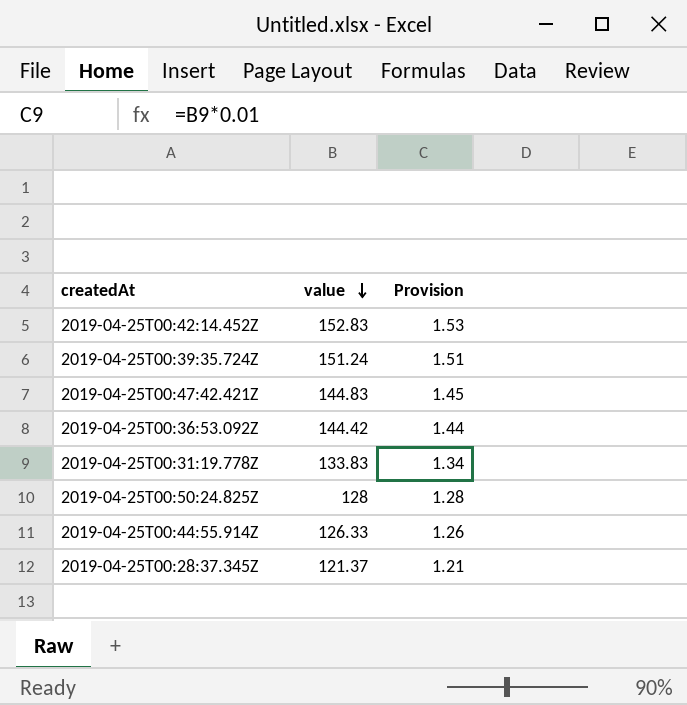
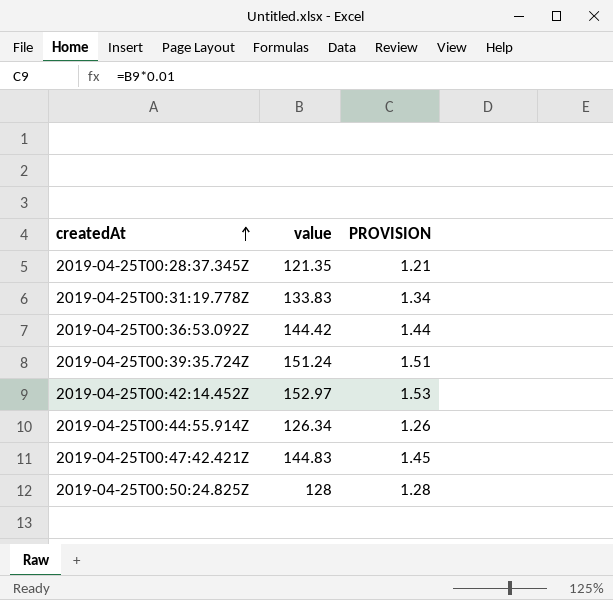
row order: value descending -> createdAt ascending
column name: Provision -> PROVISION
2019-04-25T00:28:37.345Z | value: 121.37 -> 121.35
2019-04-25T00:42:14.452Z | value: 152.83 -> 152.97
2019-04-25T00:44:55.914Z | value: 126.33 -> 126.34

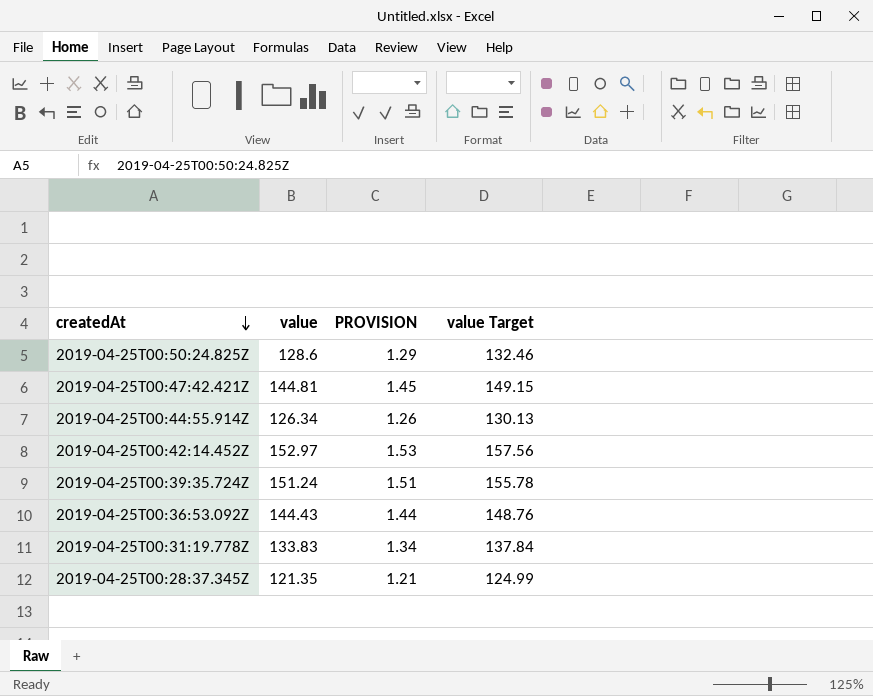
row order: createdAt ascending -> createdAt descending
column value Target | formula: none -> [value] * 1.03
2019-04-25T00:50:24.825Z | value: 128 -> 128.6
2019-04-25T00:50:24.825Z | PROVISION: 1.28 -> 1.29
2019-04-25T00:47:42.421Z | value: 144.83 -> 144.81
2019-04-25T00:36:53.092Z | value: 144.42 -> 144.43

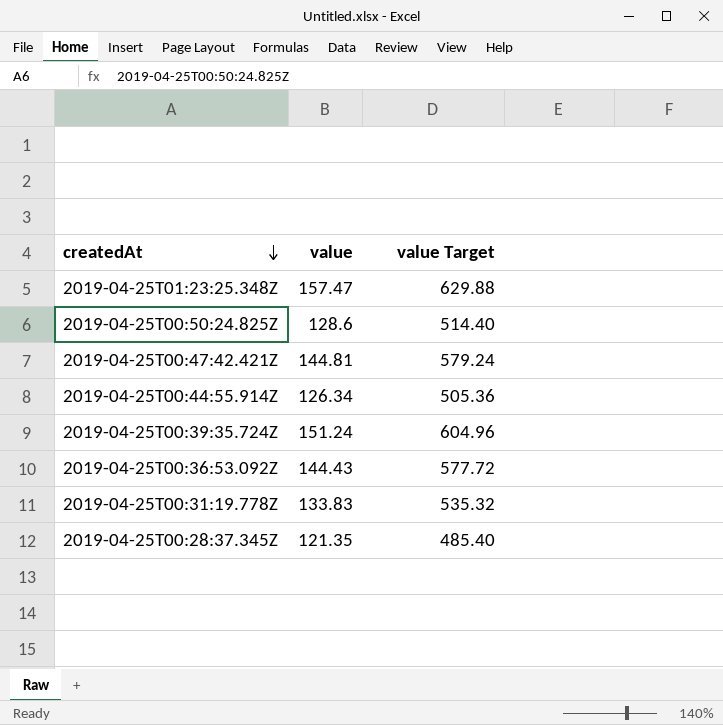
column PROVISION | formula: [value] * 0.01 -> none
column value Target | formula: [value] * 1.03 -> [value] * 4
row 2019-04-25T00:42:14.452Z: 152.97 | 1.53 | 157.56 -> none
row 2019-04-25T01:23:25.348Z: none -> 157.47 | 629.88

